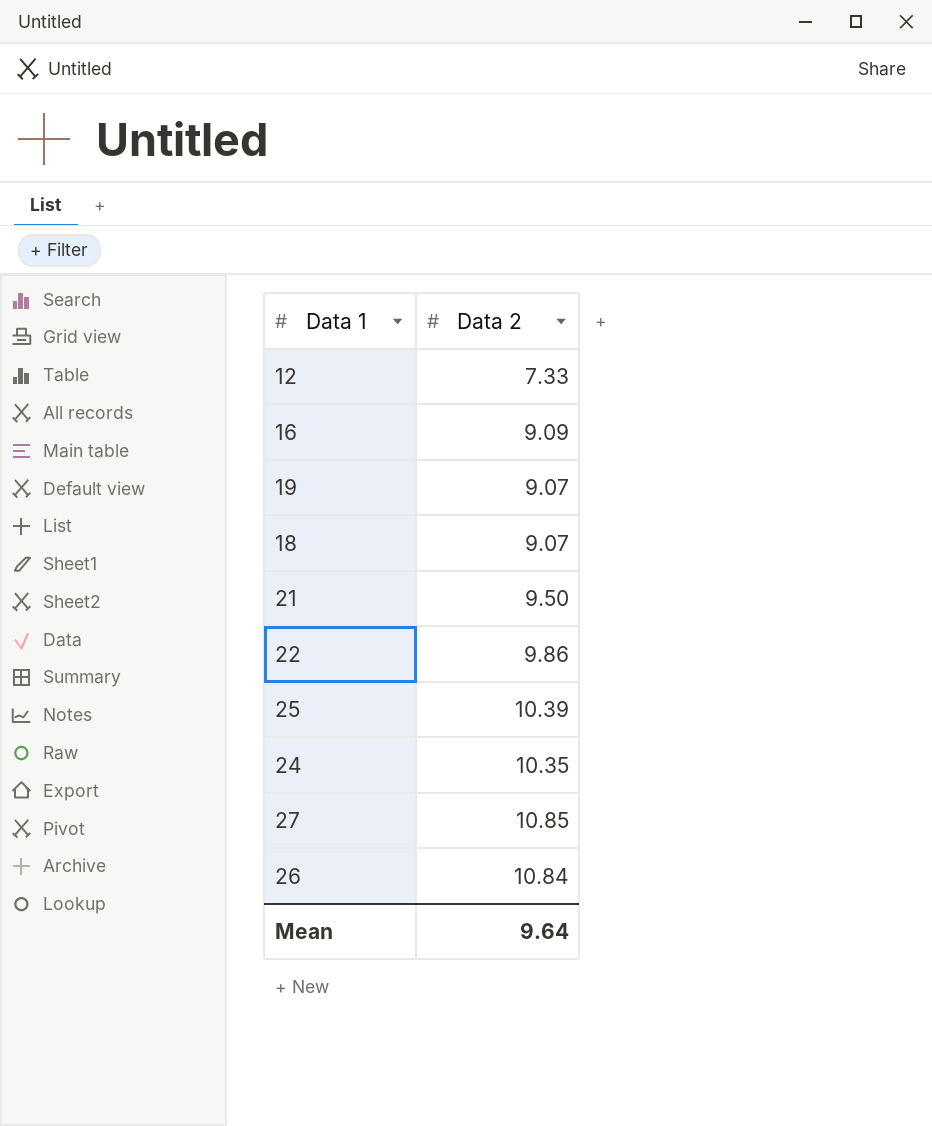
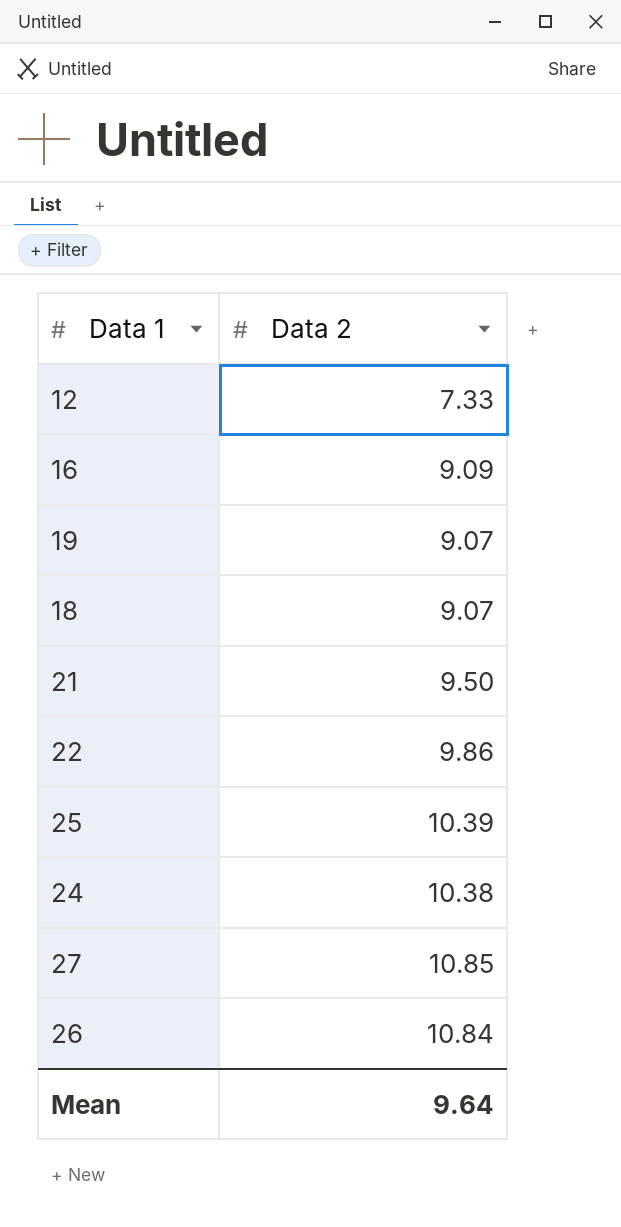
24 | Data 2: 10.35 -> 10.38

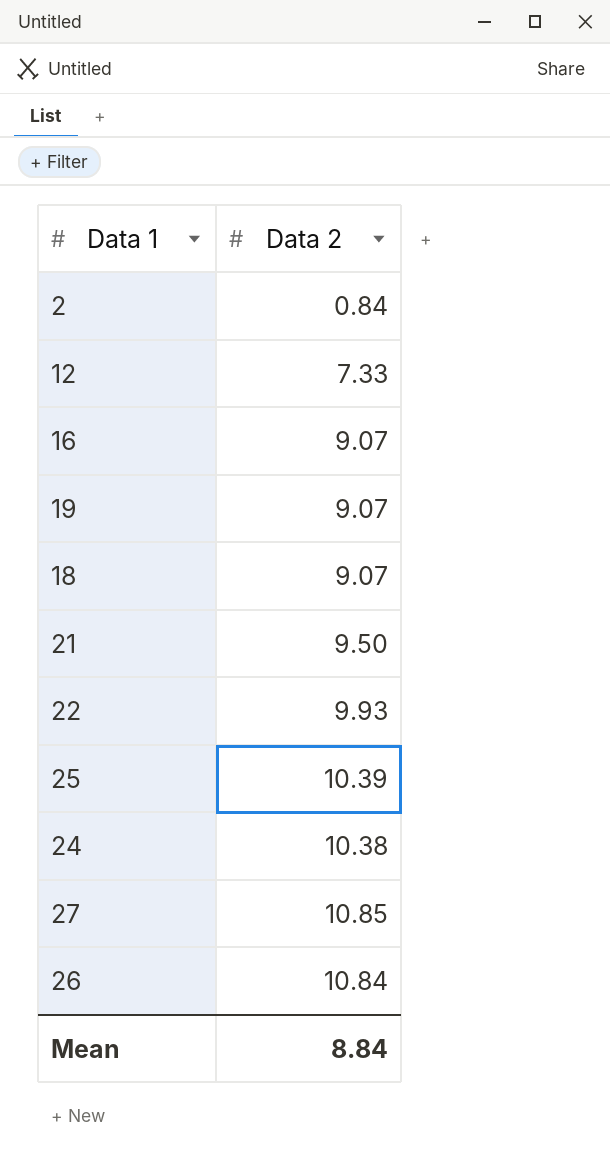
row 2: none -> 0.84
16 | Data 2: 9.09 -> 9.07
22 | Data 2: 9.86 -> 9.93
Mean | Data 2: 9.64 -> 8.84

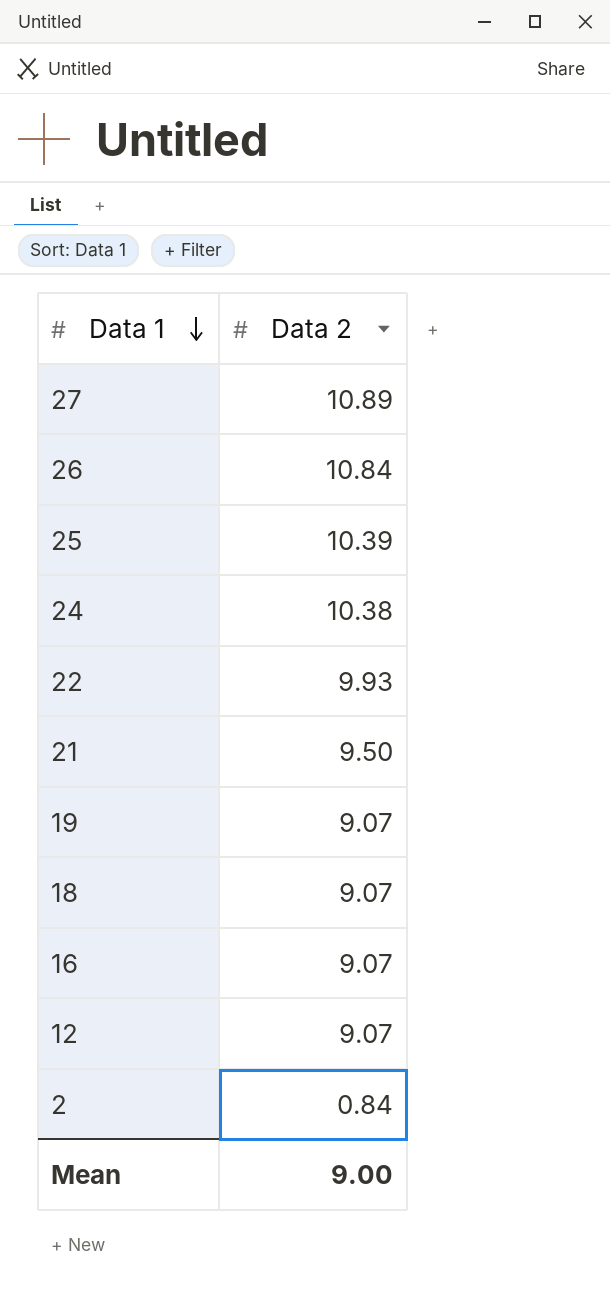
row order: none -> Data 1 descending
27 | Data 2: 10.85 -> 10.89
12 | Data 2: 7.33 -> 9.07
Mean | Data 2: 8.84 -> 9.00

